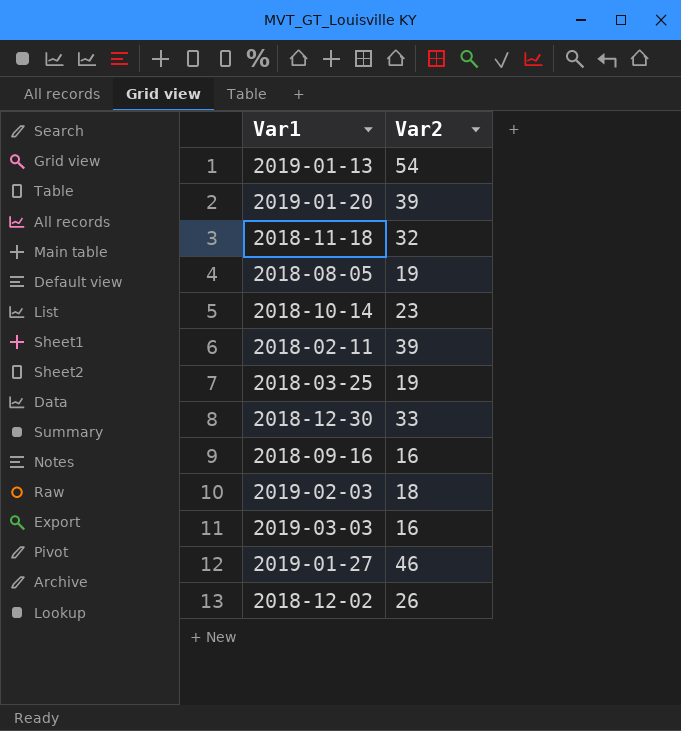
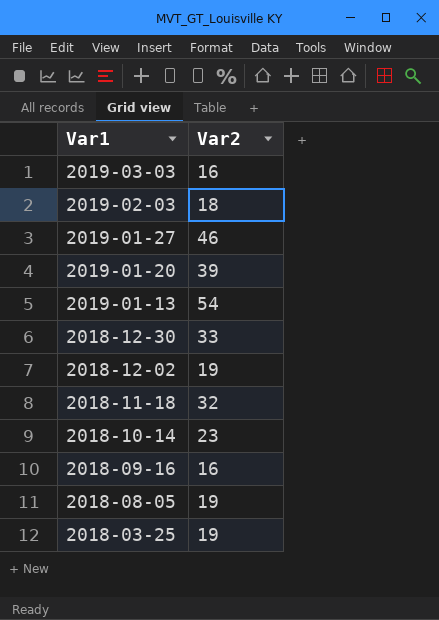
row order: none -> Var1 descending
row 2018-02-11: 39 -> none
2018-12-02 | Var2: 26 -> 19

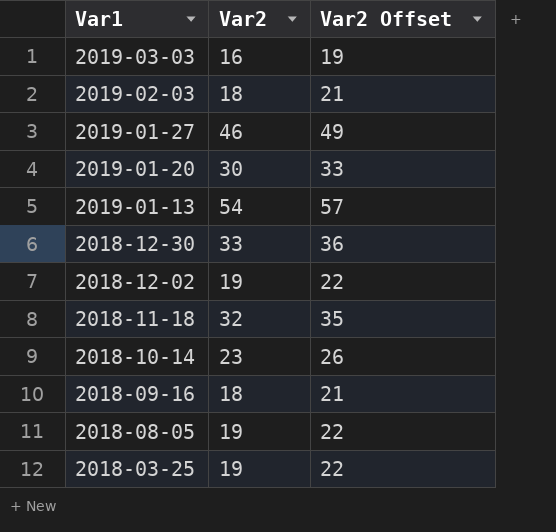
column Var2 Offset | formula: none -> [Var2] + 3
2019-01-20 | Var2: 39 -> 30
2018-09-16 | Var2: 16 -> 18

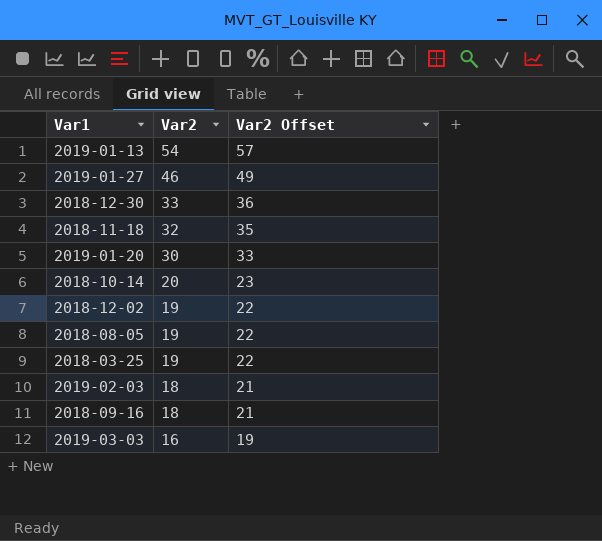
row order: Var1 descending -> Var2 descending
2018-10-14 | Var2: 23 -> 20
2018-10-14 | Var2 Offset: 26 -> 23

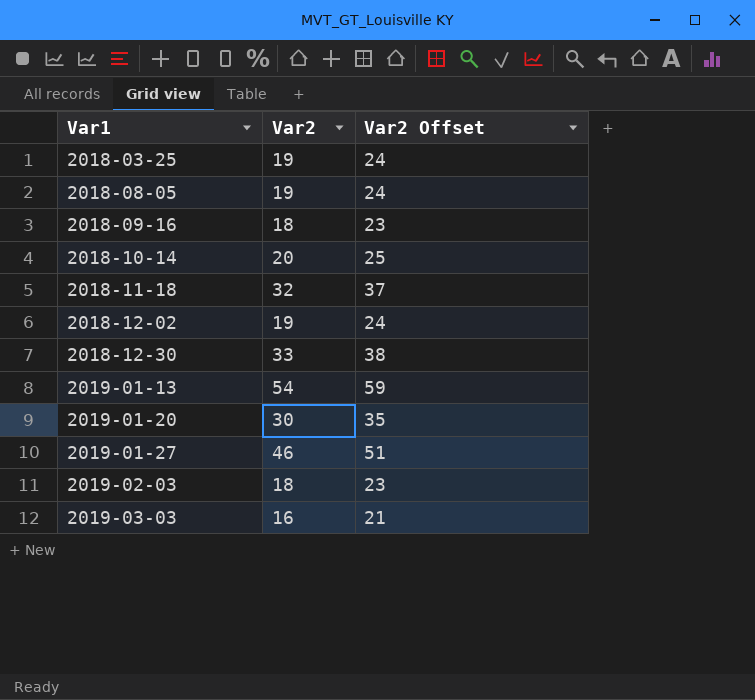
row order: Var2 descending -> Var1 ascending
column Var2 Offset | formula: [Var2] + 3 -> [Var2] + 5

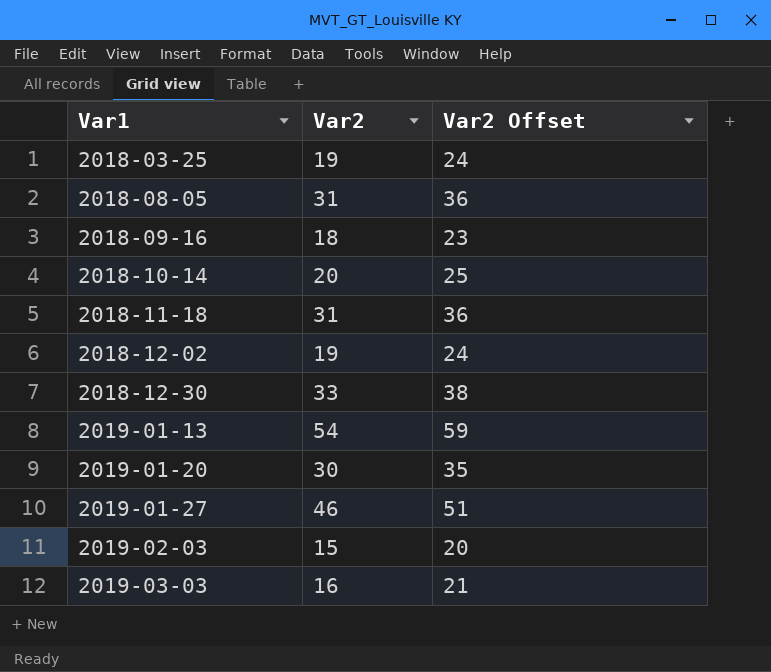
2018-08-05 | Var2: 19 -> 31
2018-08-05 | Var2 Offset: 24 -> 36
2018-11-18 | Var2: 32 -> 31
2018-11-18 | Var2 Offset: 37 -> 36
2019-02-03 | Var2: 18 -> 15
2019-02-03 | Var2 Offset: 23 -> 20

